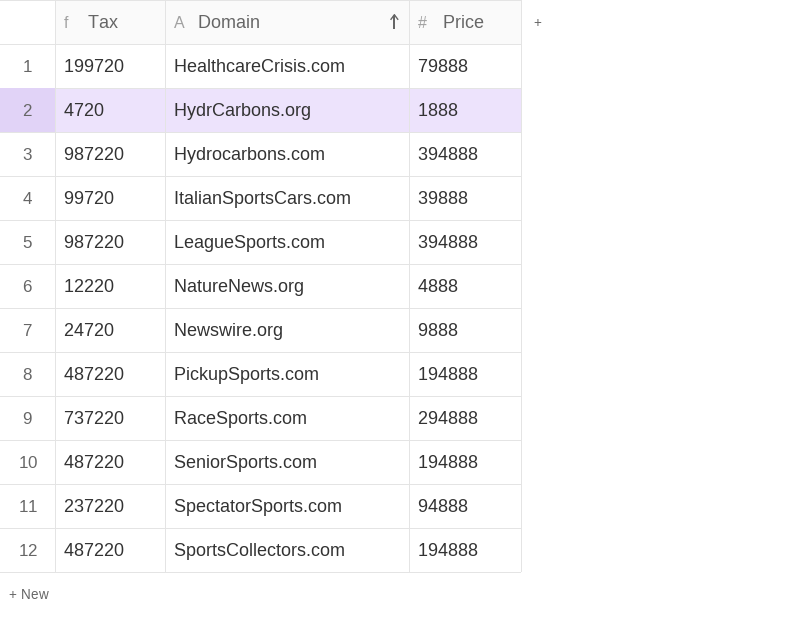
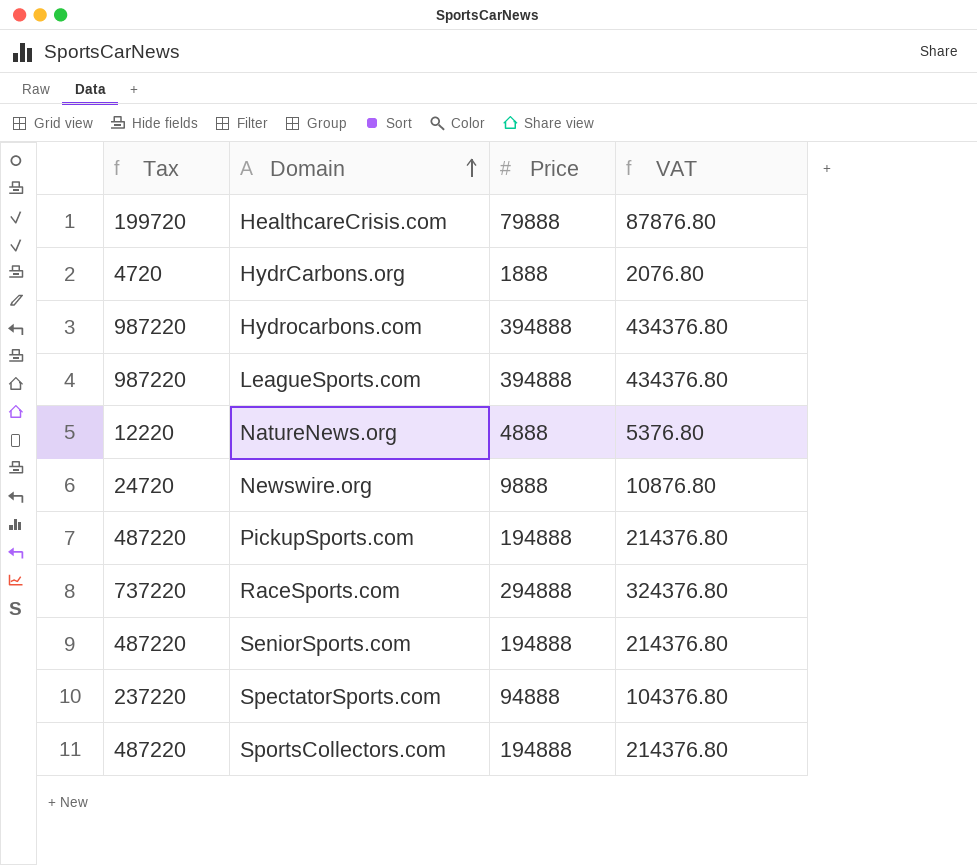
column VAT | formula: none -> [Price] * 1.1
row ItalianSportsCars.com: 99720 | 39888 -> none

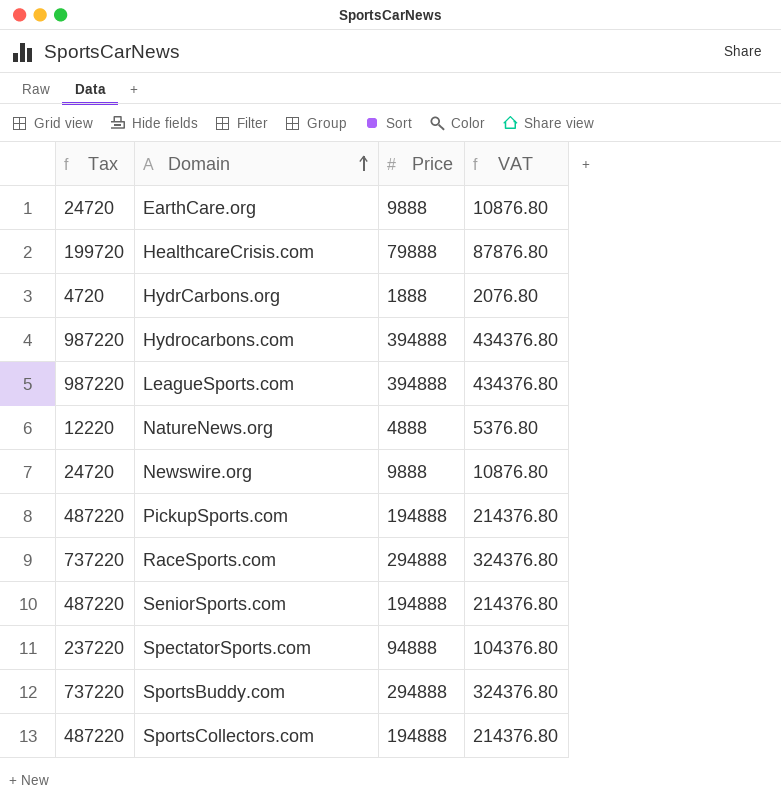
row EarthCare.org: none -> 24720 | 9888 | 10876.80
row SportsBuddy.com: none -> 737220 | 294888 | 324376.80

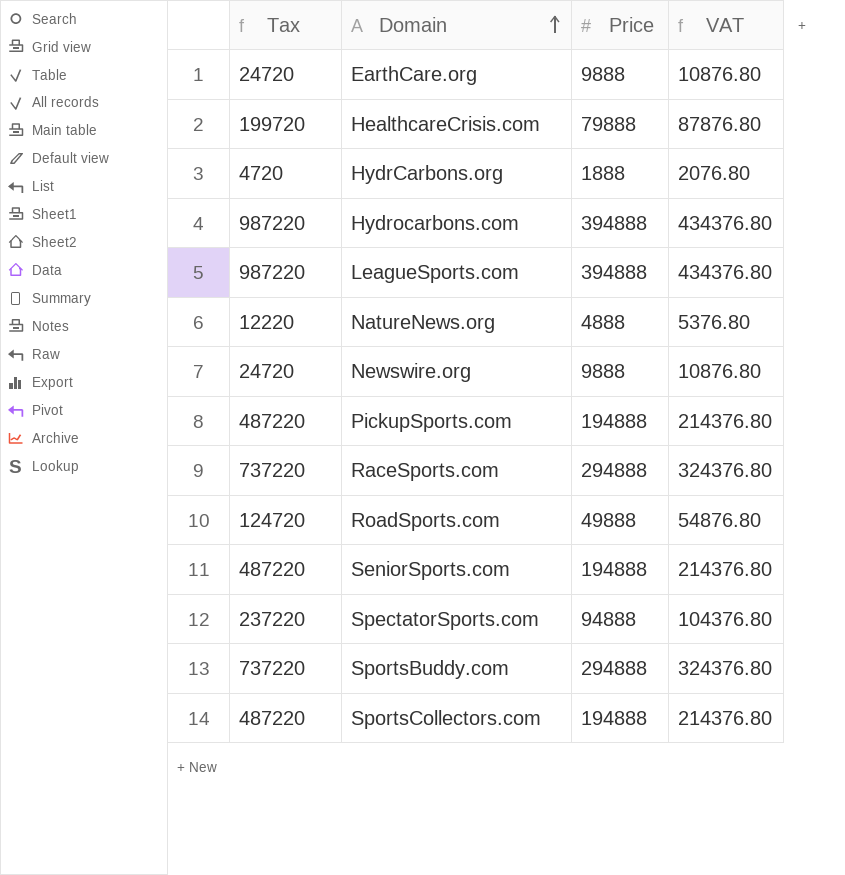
row RoadSports.com: none -> 124720 | 49888 | 54876.80

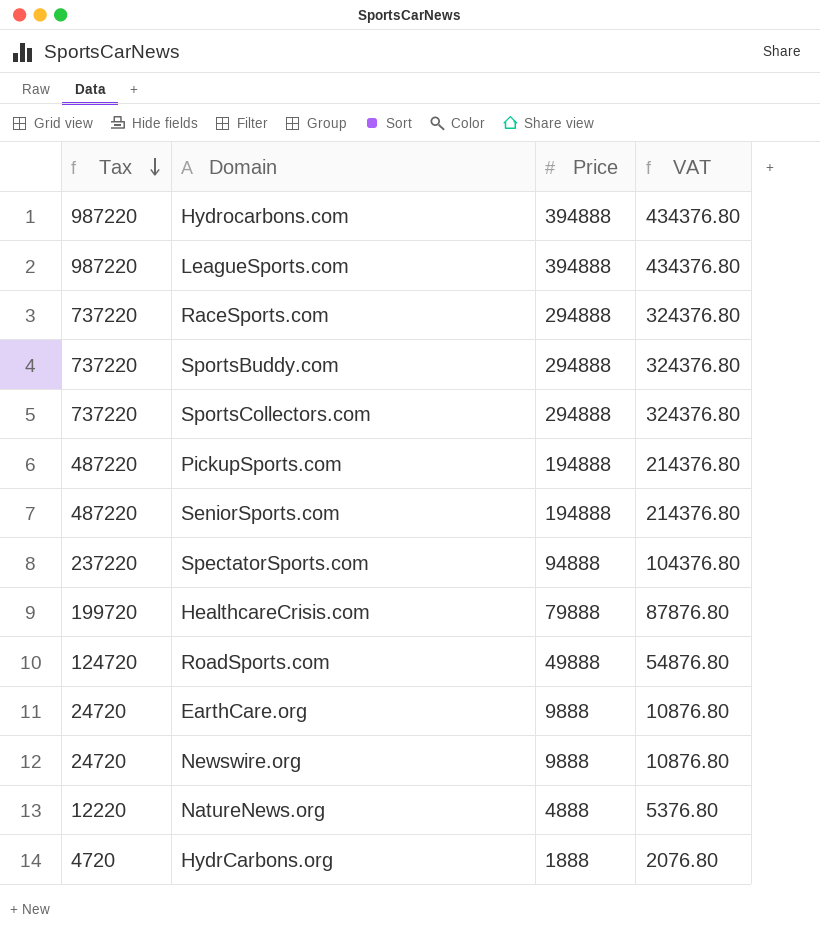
row order: Domain ascending -> Tax descending
SportsCollectors.com | Tax: 487220 -> 737220
SportsCollectors.com | Price: 194888 -> 294888
SportsCollectors.com | VAT: 214376.80 -> 324376.80

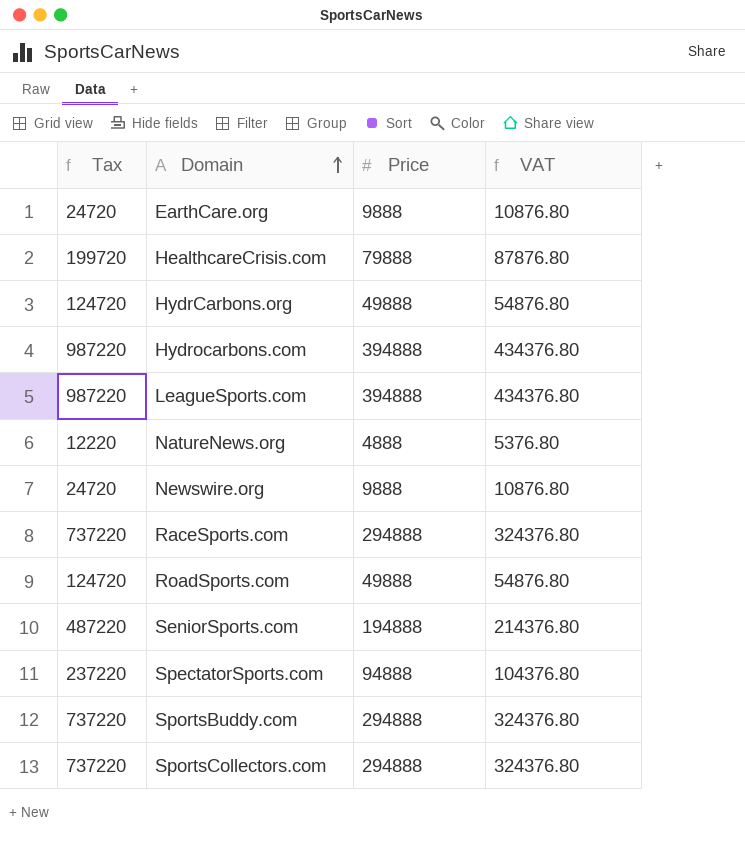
row order: Tax descending -> Domain ascending
row PickupSports.com: 487220 | 194888 | 214376.80 -> none
HydrCarbons.org | Tax: 4720 -> 124720
HydrCarbons.org | Price: 1888 -> 49888
HydrCarbons.org | VAT: 2076.80 -> 54876.80

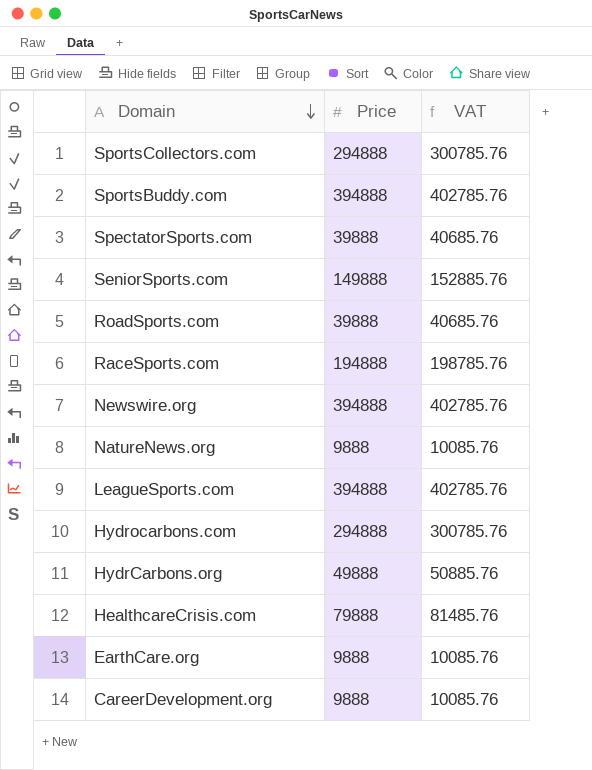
row order: Domain ascending -> Domain descending
column Tax | formula: [Price] * 2.5 -> none
column VAT | formula: [Price] * 1.1 -> [Price] * 1.02
SportsBuddy.com | Price: 294888 -> 394888
SpectatorSports.com | Price: 94888 -> 39888
SeniorSports.com | Price: 194888 -> 149888
RoadSports.com | Price: 49888 -> 39888
RaceSports.com | Price: 294888 -> 194888
Newswire.org | Price: 9888 -> 394888
NatureNews.org | Price: 4888 -> 9888
Hydrocarbons.com | Price: 394888 -> 294888
row CareerDevelopment.org: none -> 9888 | 10085.76

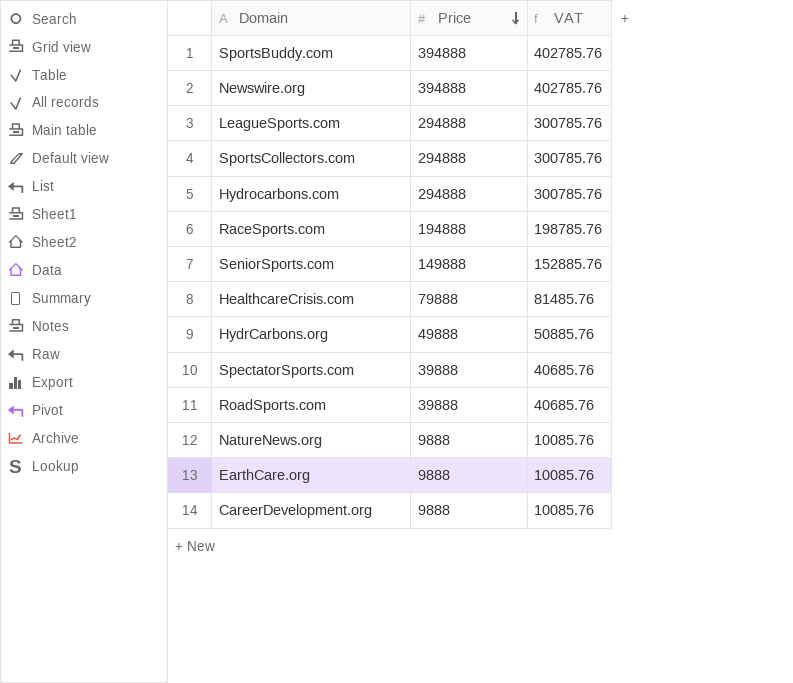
row order: Domain descending -> Price descending
LeagueSports.com | Price: 394888 -> 294888
LeagueSports.com | VAT: 402785.76 -> 300785.76

